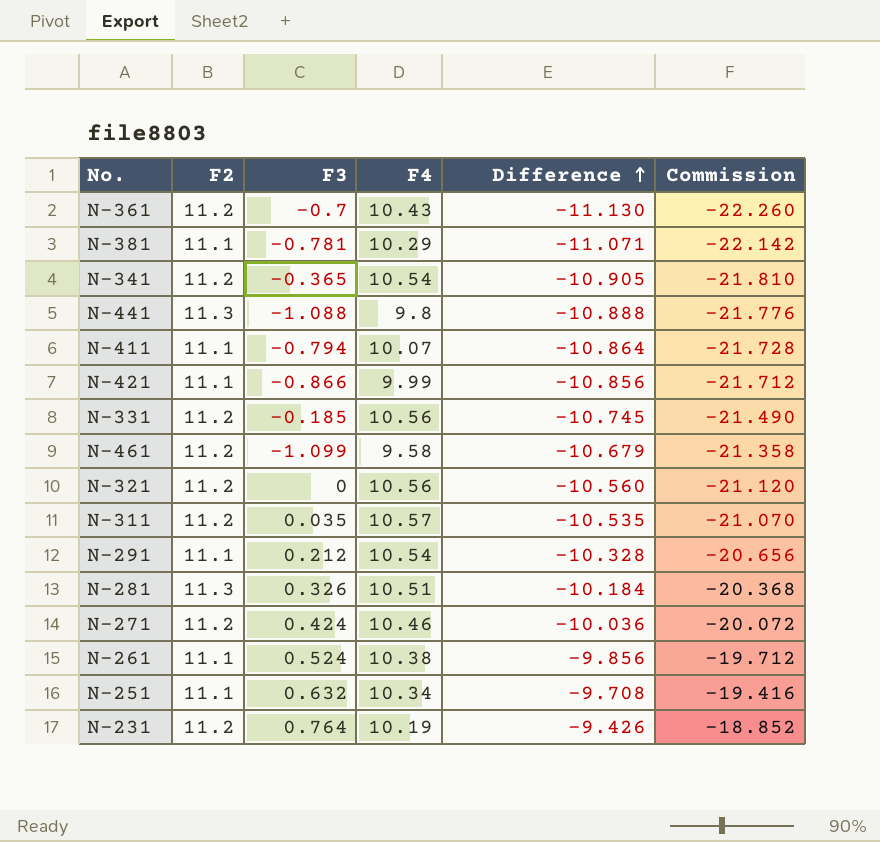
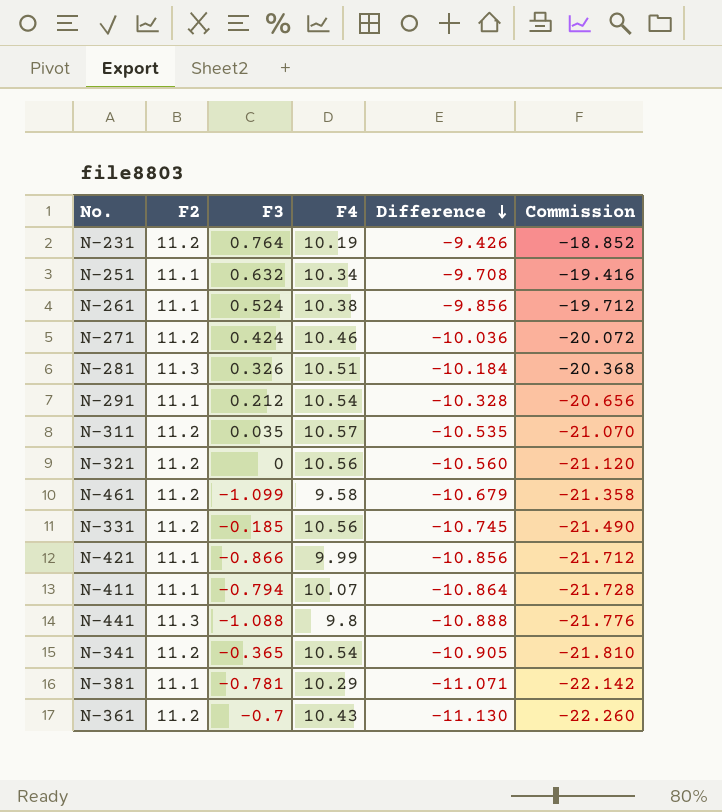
row order: Difference ascending -> Difference descending

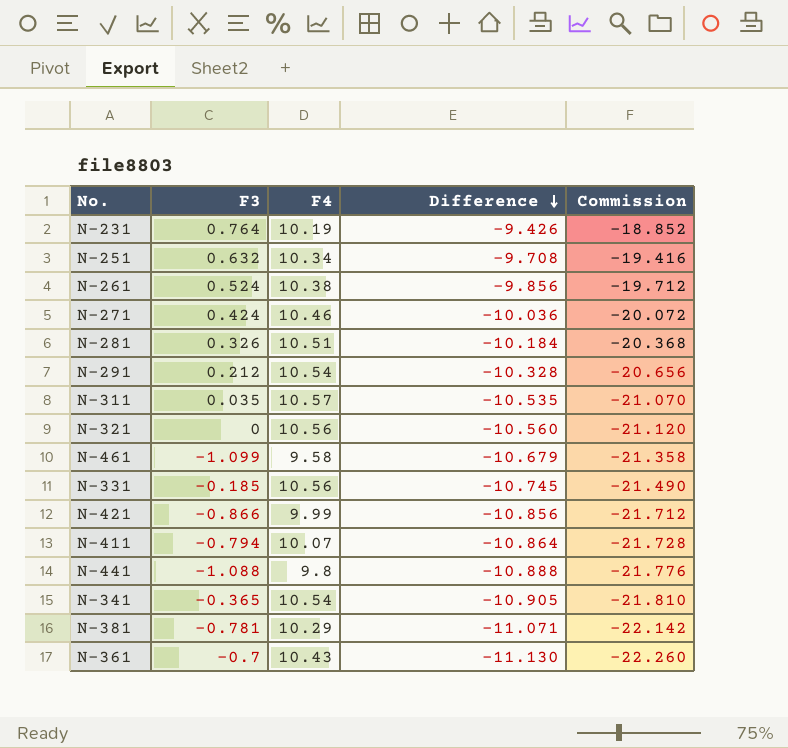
column F2 | position: 2 -> none

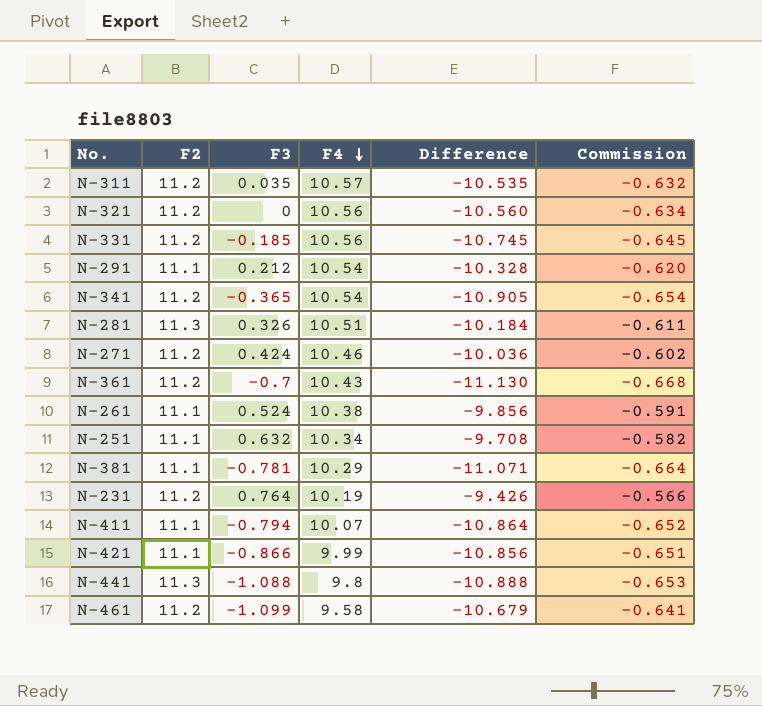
row order: Difference descending -> F4 descending
column F2 | position: none -> 2
column Commission | formula: [Difference] * 2 -> [Difference] * 0.06

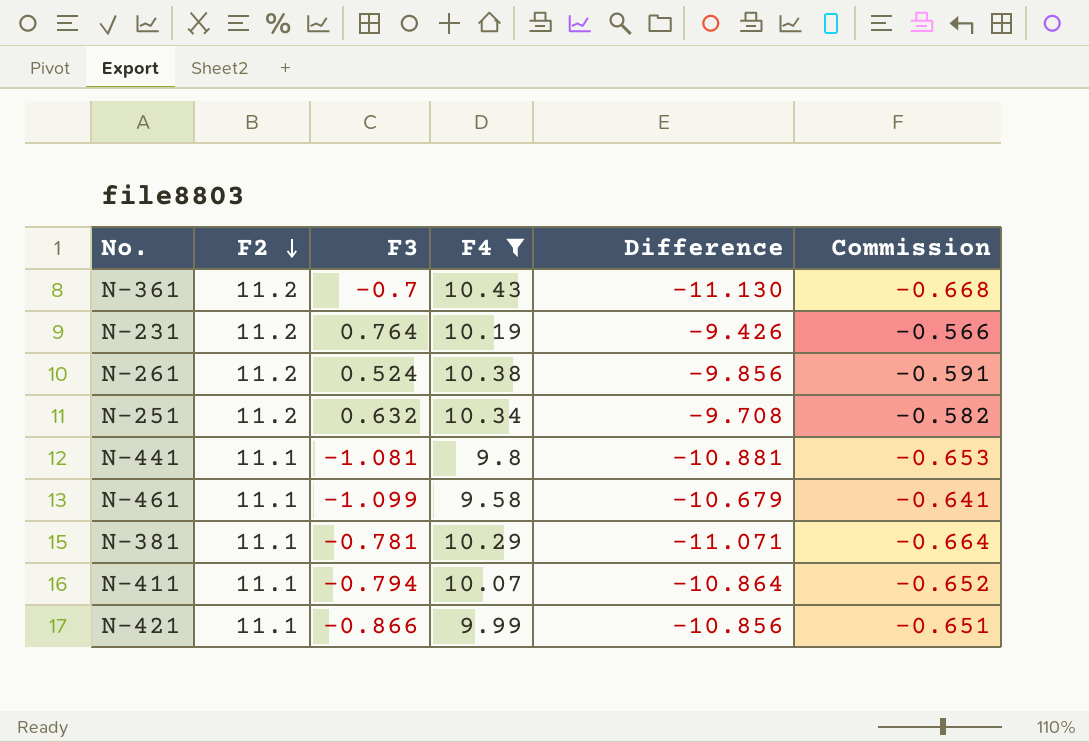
filter: none -> F4 <= 10.43
row order: F4 descending -> F2 descending
N-261 | F2: 11.1 -> 11.2
N-251 | F2: 11.1 -> 11.2
N-441 | F2: 11.3 -> 11.1
N-441 | F3: -1.088 -> -1.081
N-441 | Difference: -10.888 -> -10.881
N-461 | F2: 11.2 -> 11.1

